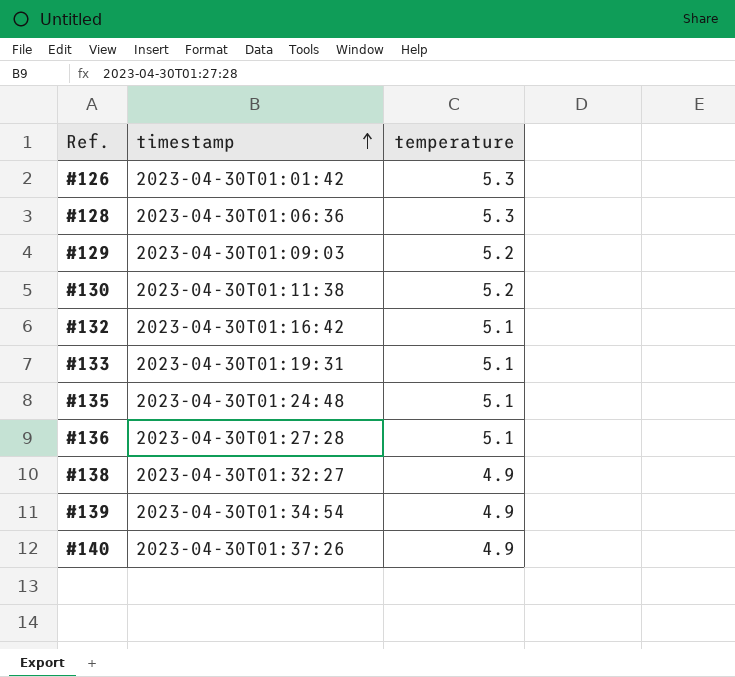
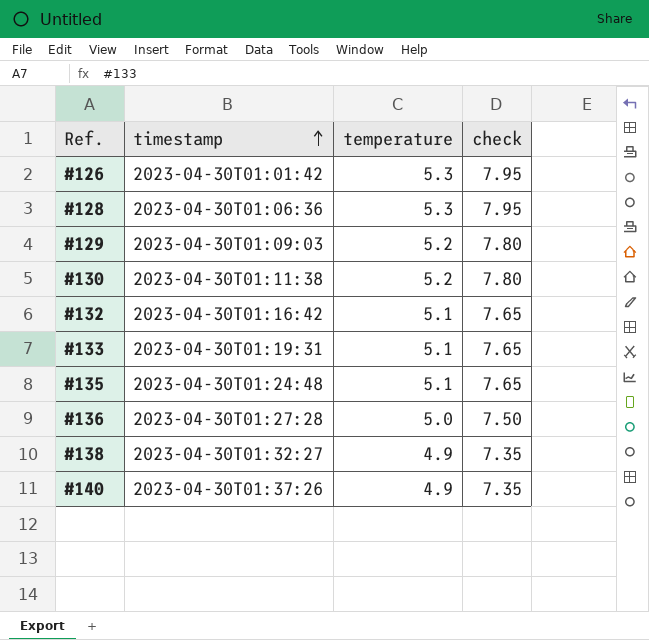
column check | formula: none -> [temperature] * 1.5
row #139: 2023-04-30T01:34:54 | 4.9 -> none
#136 | temperature: 5.1 -> 5.0

